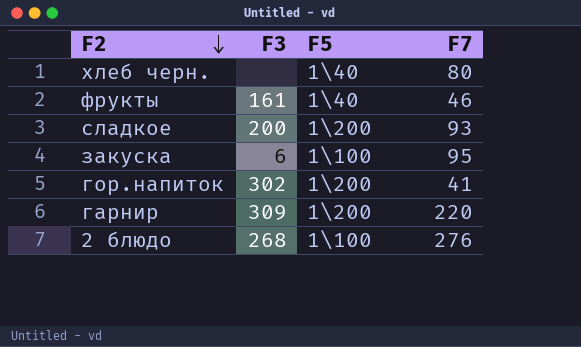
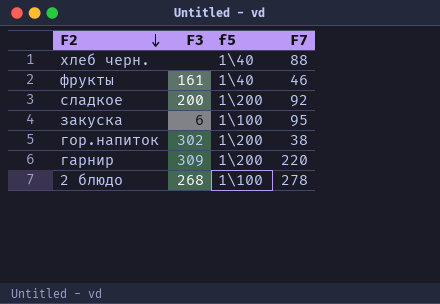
column name: F5 -> f5
хлеб черн. | F7: 80 -> 88
сладкое | F7: 93 -> 92
гор.напиток | F7: 41 -> 38
2 блюдо | F7: 276 -> 278

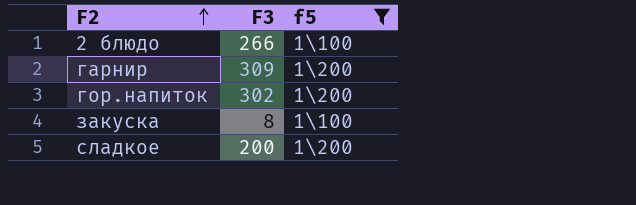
filter: none -> f5 != 1\40
row order: F2 descending -> F2 ascending
column F7 | position: 4 -> none
2 блюдо | F3: 268 -> 266
закуска | F3: 6 -> 8

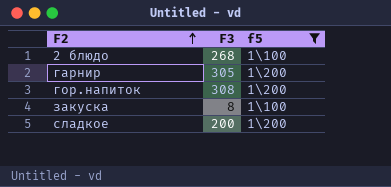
2 блюдо | F3: 266 -> 268
гарнир | F3: 309 -> 305
гор.напиток | F3: 302 -> 308

